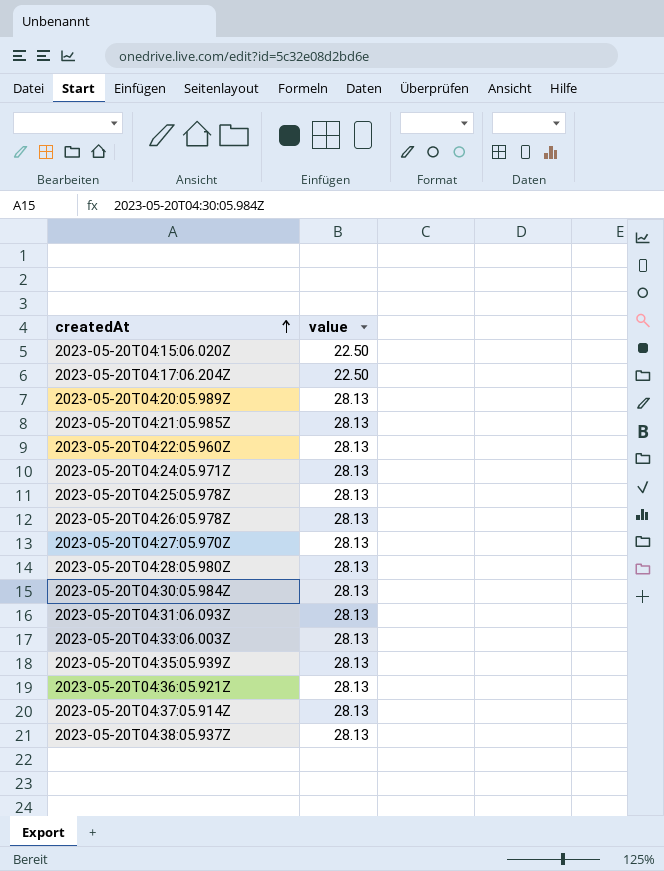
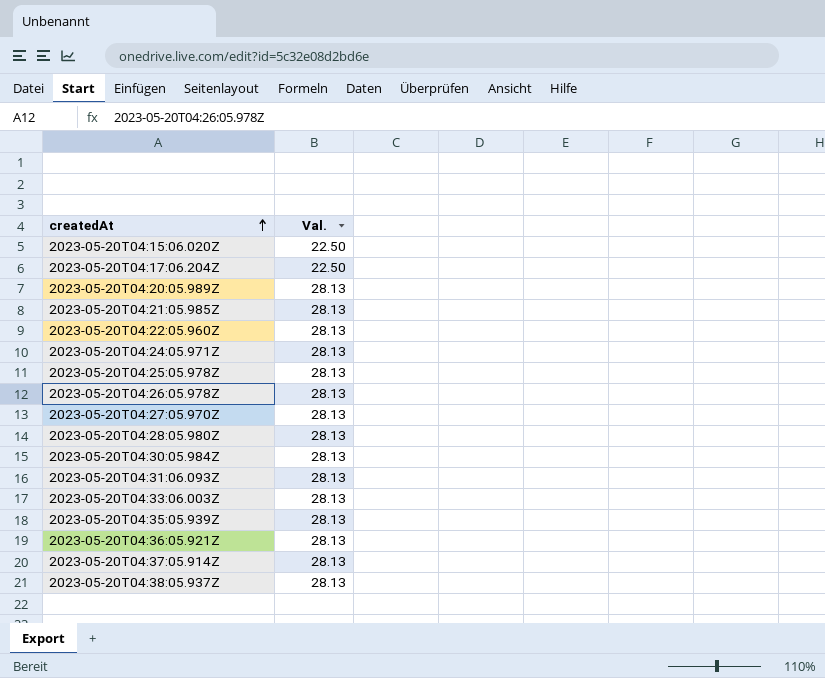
column name: value -> Val.

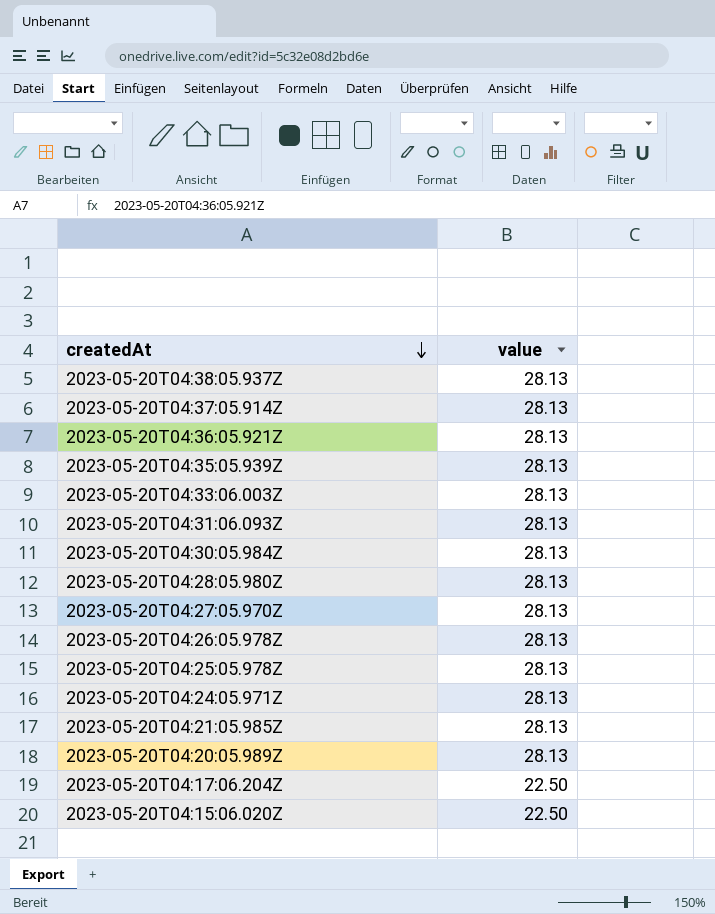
row order: createdAt ascending -> createdAt descending
column name: Val. -> value
row 2023-05-20T04:22:05.960Z: 28.13 -> none

